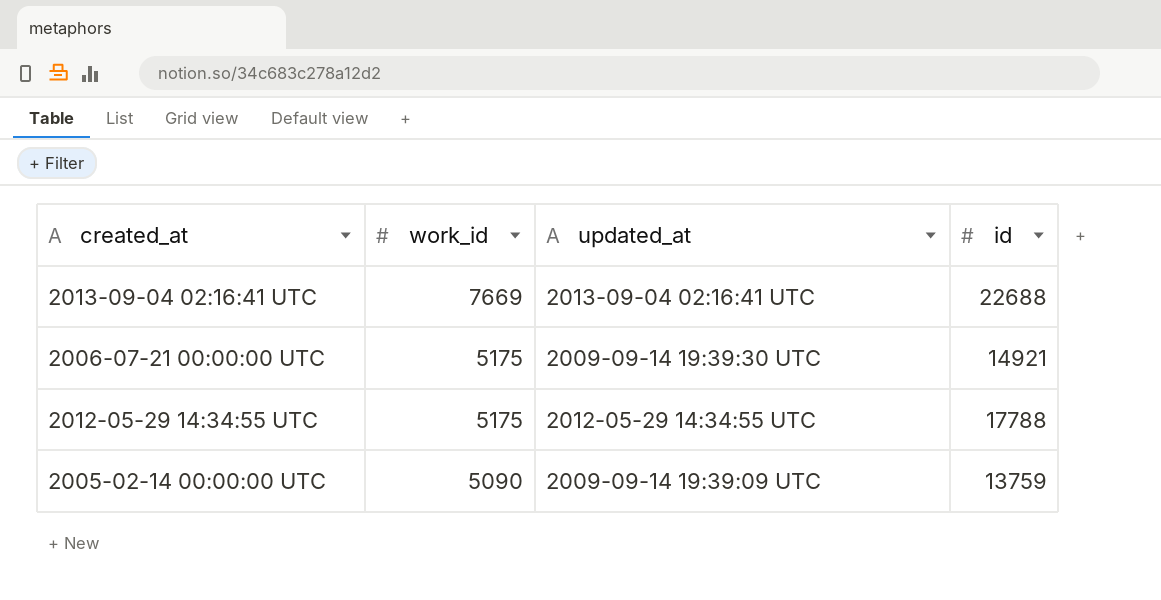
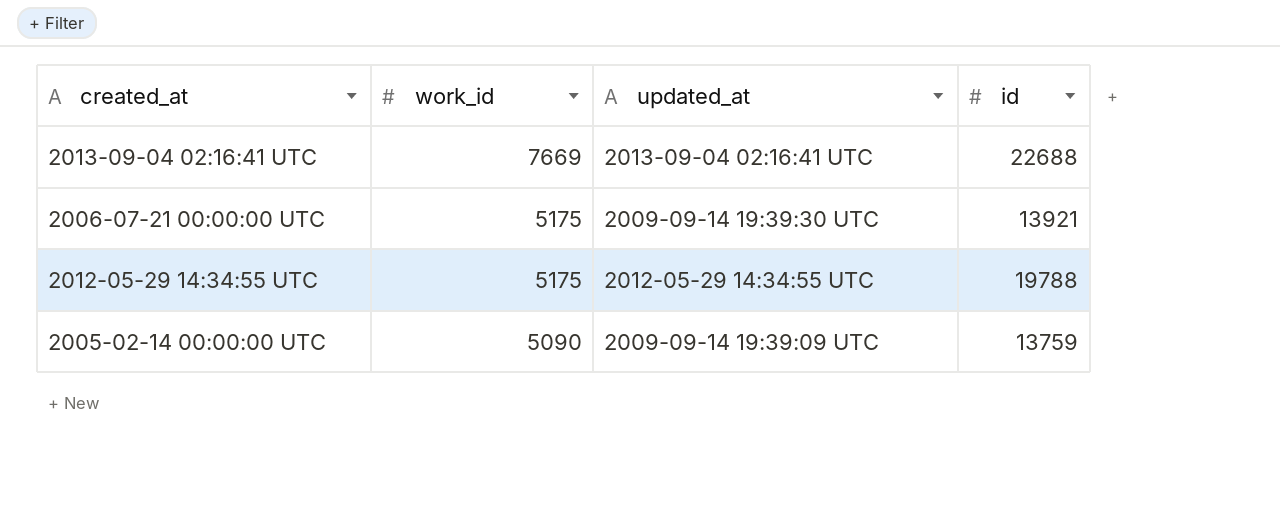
2006-07-21 00:00:00 UTC | id: 14921 -> 13921
2012-05-29 14:34:55 UTC | id: 17788 -> 19788

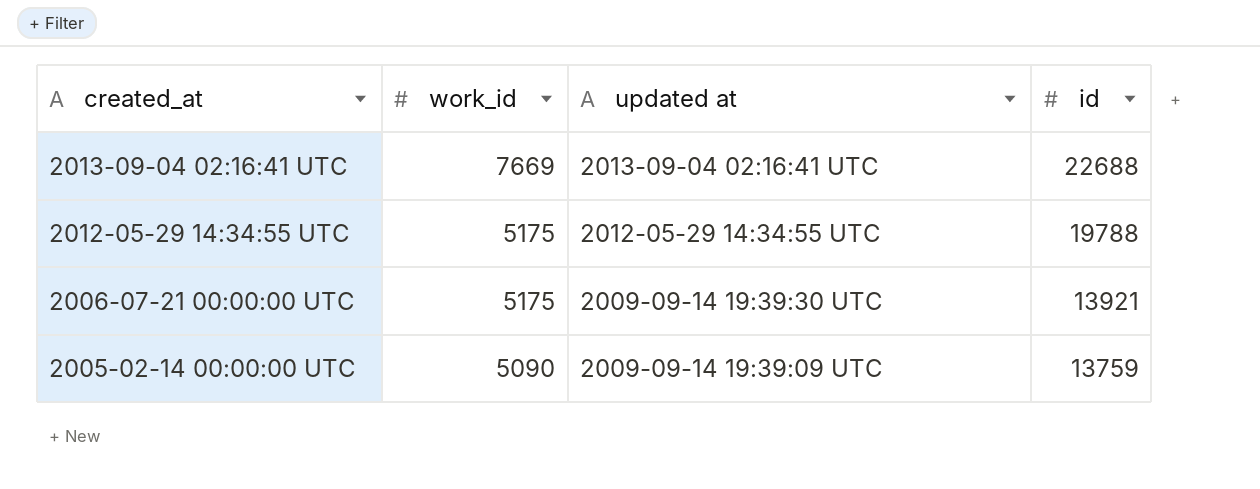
row order: work_id descending -> created_at descending
column name: updated_at -> updated at

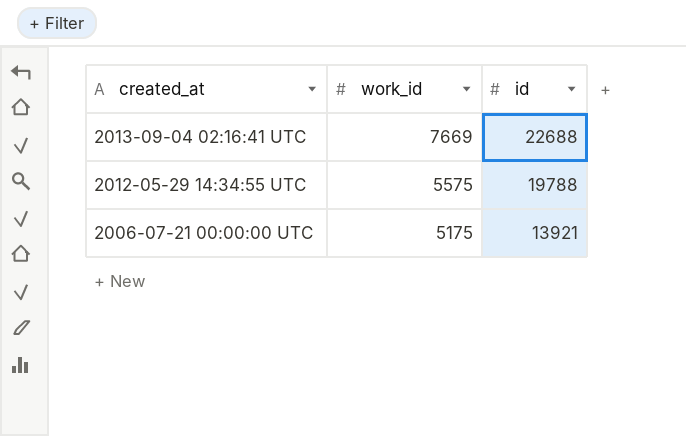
column updated at | position: 3 -> none
row 2005-02-14 00:00:00 UTC: 5090 | 2009-09-14 19:39:09 UTC | 13759 -> none
2012-05-29 14:34:55 UTC | work_id: 5175 -> 5575

